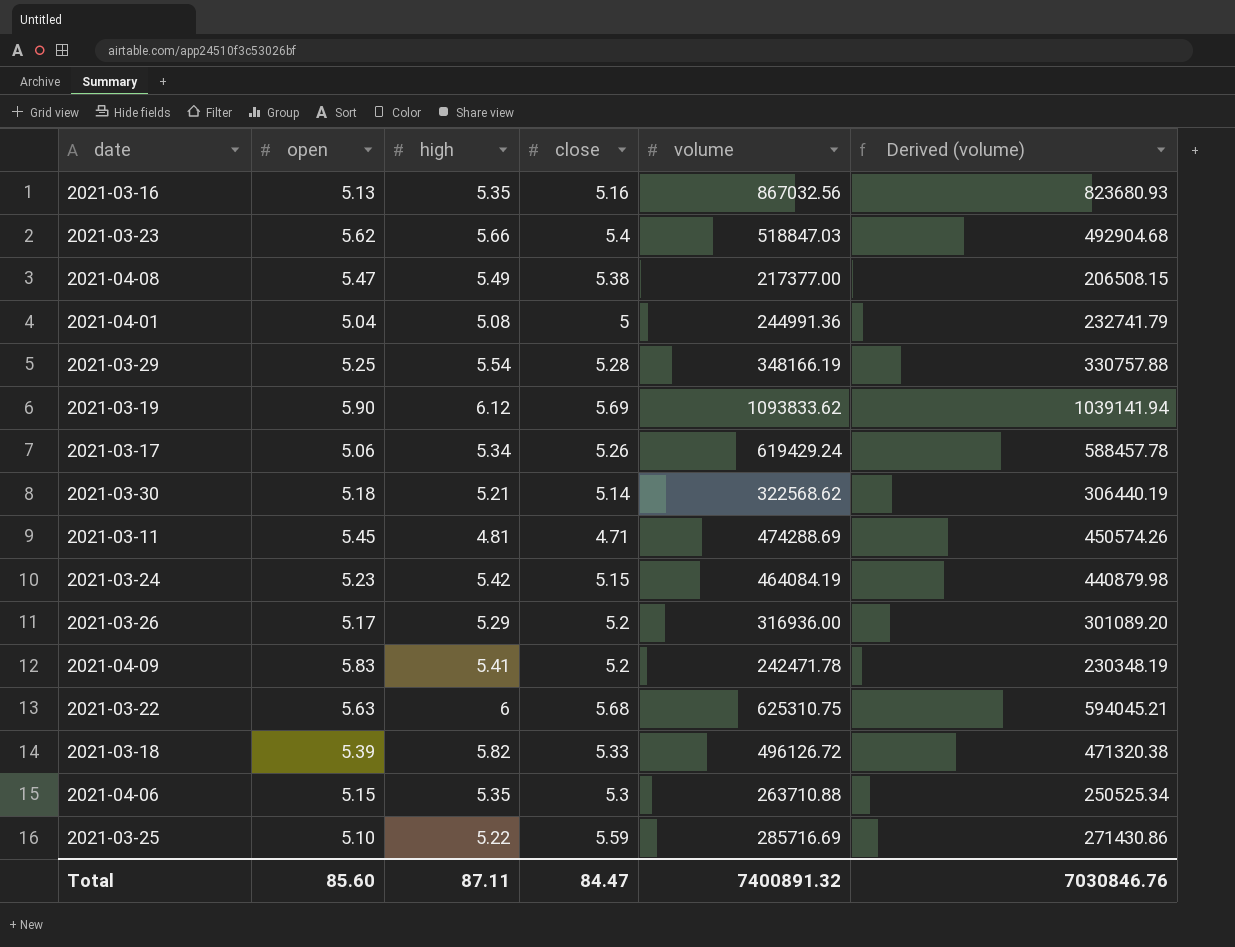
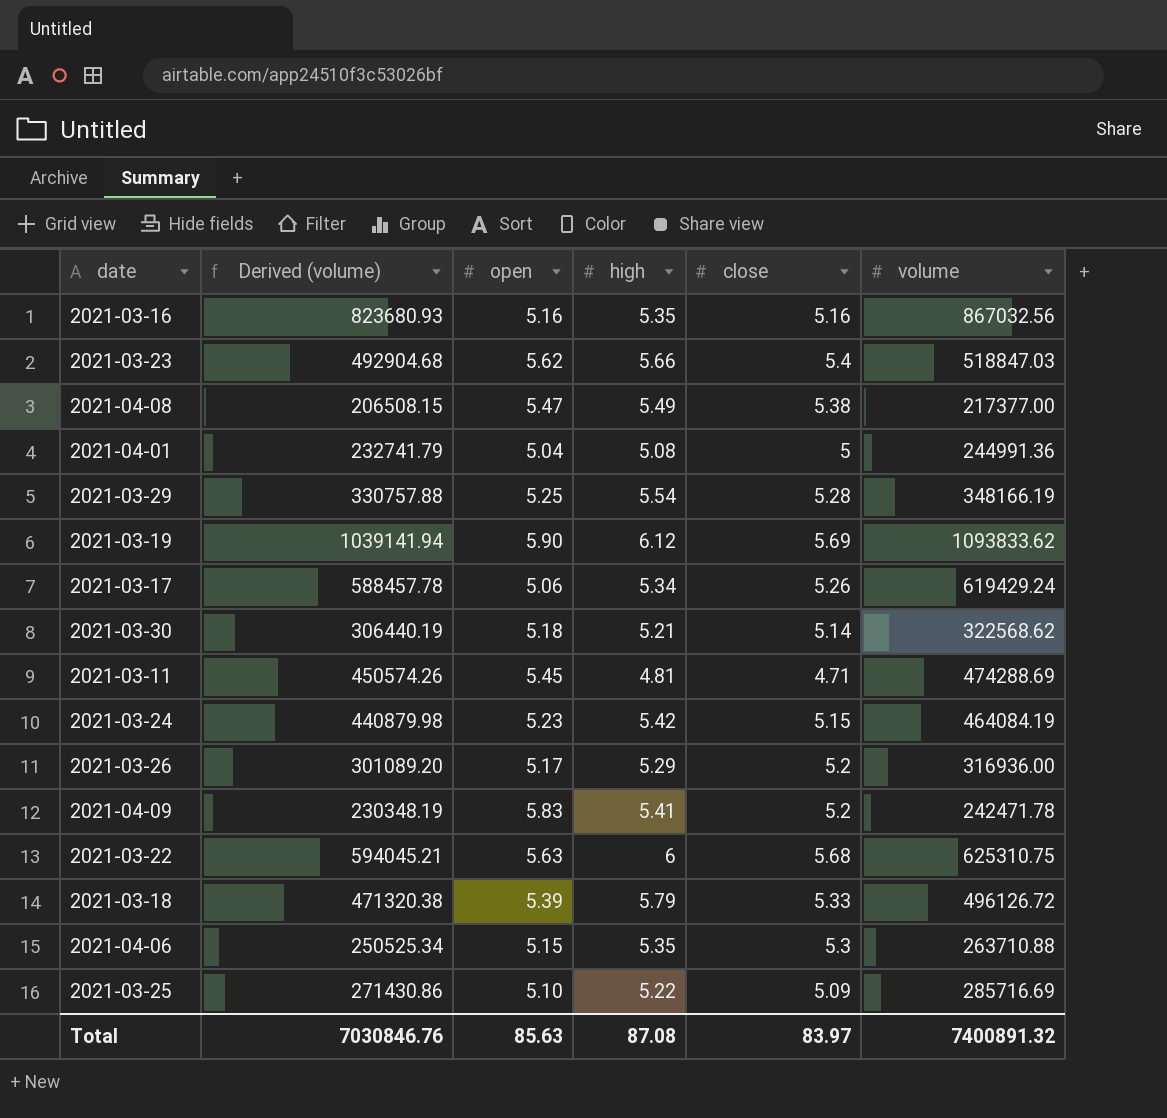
column Derived (volume) | position: 6 -> 2
2021-03-16 | open: 5.13 -> 5.16
2021-03-18 | high: 5.82 -> 5.79
2021-03-25 | close: 5.59 -> 5.09
Total | open: 85.60 -> 85.63
Total | high: 87.11 -> 87.08
Total | close: 84.47 -> 83.97

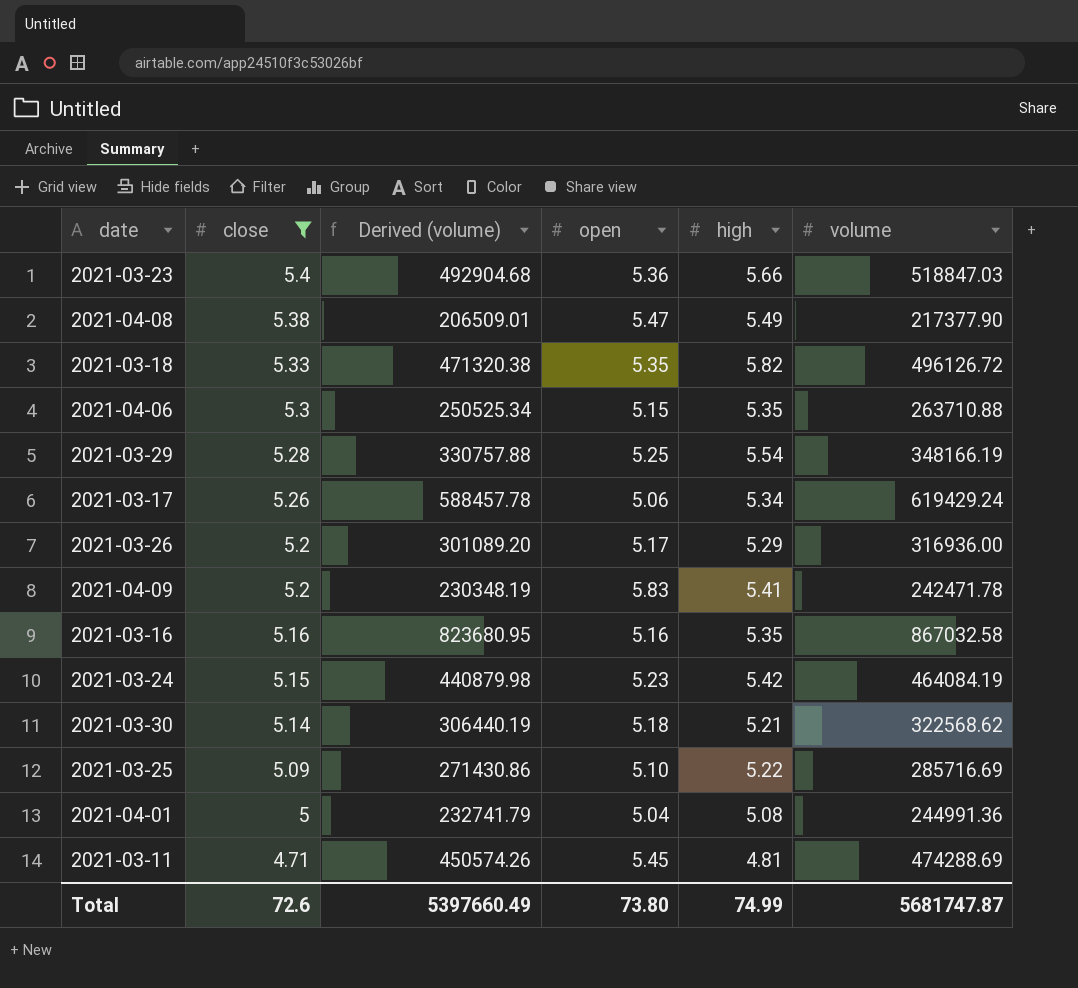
filter: none -> close <= 5.4
row order: none -> close descending
column close | position: 5 -> 2
2021-03-23 | open: 5.62 -> 5.36
2021-04-08 | Derived (volume): 206508.15 -> 206509.01
2021-04-08 | volume: 217377.00 -> 217377.90
2021-03-18 | open: 5.39 -> 5.35
2021-03-18 | high: 5.79 -> 5.82
2021-03-16 | Derived (volume): 823680.93 -> 823680.95
2021-03-16 | volume: 867032.56 -> 867032.58
Total | close: 83.97 -> 72.6
Total | Derived (volume): 7030846.76 -> 5397660.49
Total | open: 85.63 -> 73.80
Total | high: 87.08 -> 74.99
Total | volume: 7400891.32 -> 5681747.87

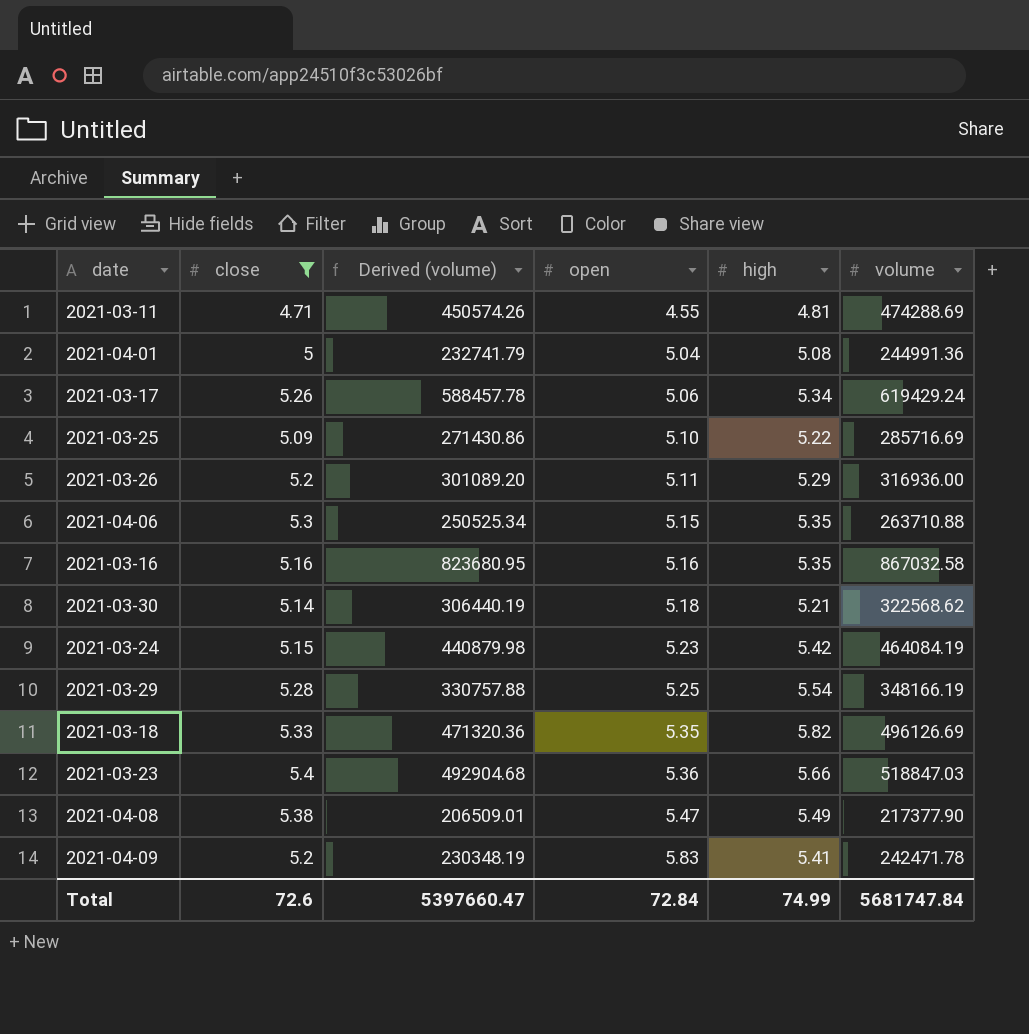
row order: close descending -> open ascending
2021-03-11 | open: 5.45 -> 4.55
2021-03-26 | open: 5.17 -> 5.11
2021-03-18 | Derived (volume): 471320.38 -> 471320.36
2021-03-18 | volume: 496126.72 -> 496126.69
Total | Derived (volume): 5397660.49 -> 5397660.47
Total | open: 73.80 -> 72.84
Total | volume: 5681747.87 -> 5681747.84

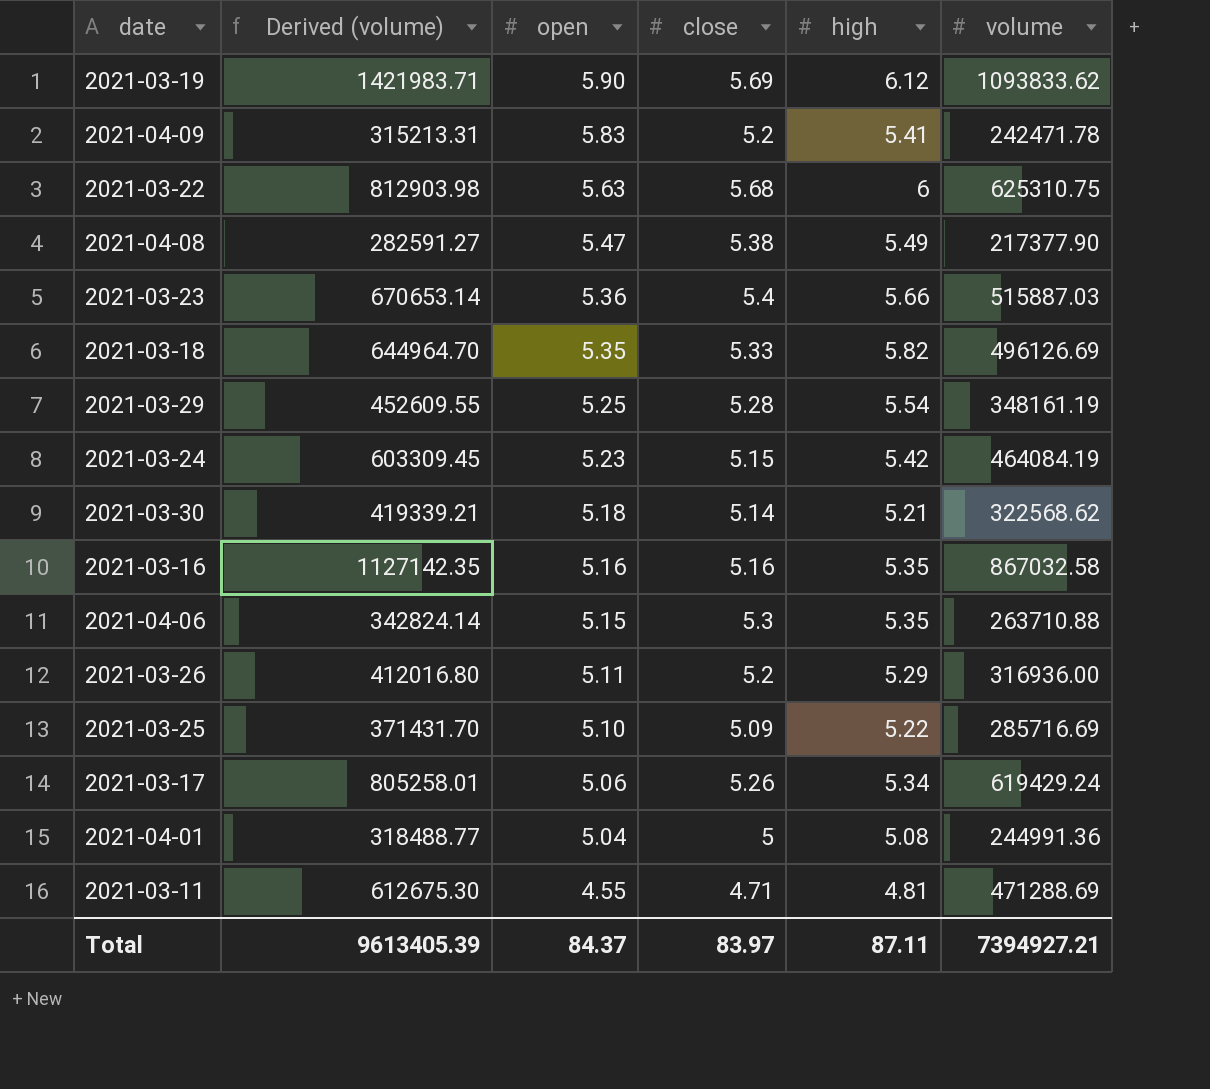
filter: close <= 5.4 -> none
row order: open ascending -> open descending
column Derived (volume) | formula: [volume] * 0.95 -> [volume] * 1.3
column close | position: 2 -> 4
2021-03-23 | volume: 518847.03 -> 515887.03
2021-03-29 | volume: 348166.19 -> 348161.19
2021-03-11 | volume: 474288.69 -> 471288.69
Total | Derived (volume): 5397660.47 -> 9613405.39
Total | open: 72.84 -> 84.37
Total | close: 72.6 -> 83.97
Total | high: 74.99 -> 87.11
Total | volume: 5681747.84 -> 7394927.21

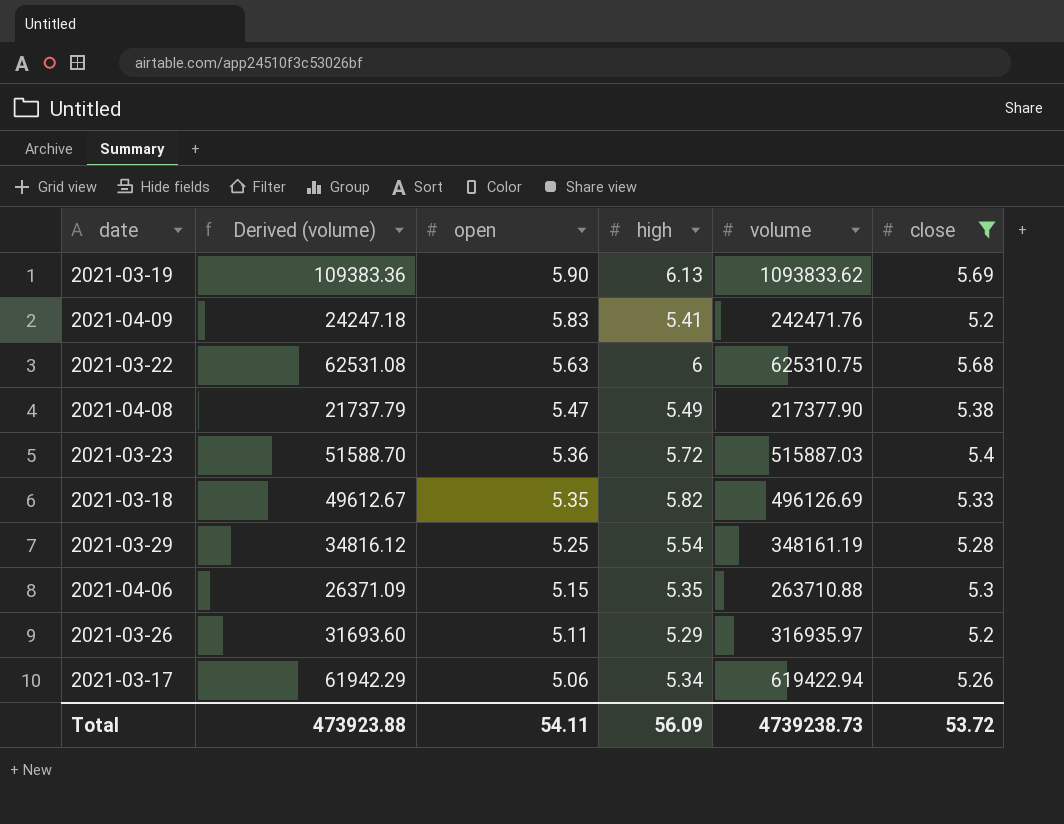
filter: none -> close >= 5.2
column Derived (volume) | formula: [volume] * 1.3 -> [volume] * 0.1
column close | position: 4 -> 6
2021-03-19 | high: 6.12 -> 6.13
2021-04-09 | volume: 242471.78 -> 242471.76
2021-03-23 | high: 5.66 -> 5.72
2021-03-26 | volume: 316936.00 -> 316935.97
2021-03-17 | volume: 619429.24 -> 619422.94
Total | Derived (volume): 9613405.39 -> 473923.88
Total | open: 84.37 -> 54.11
Total | high: 87.11 -> 56.09
Total | volume: 7394927.21 -> 4739238.73
Total | close: 83.97 -> 53.72

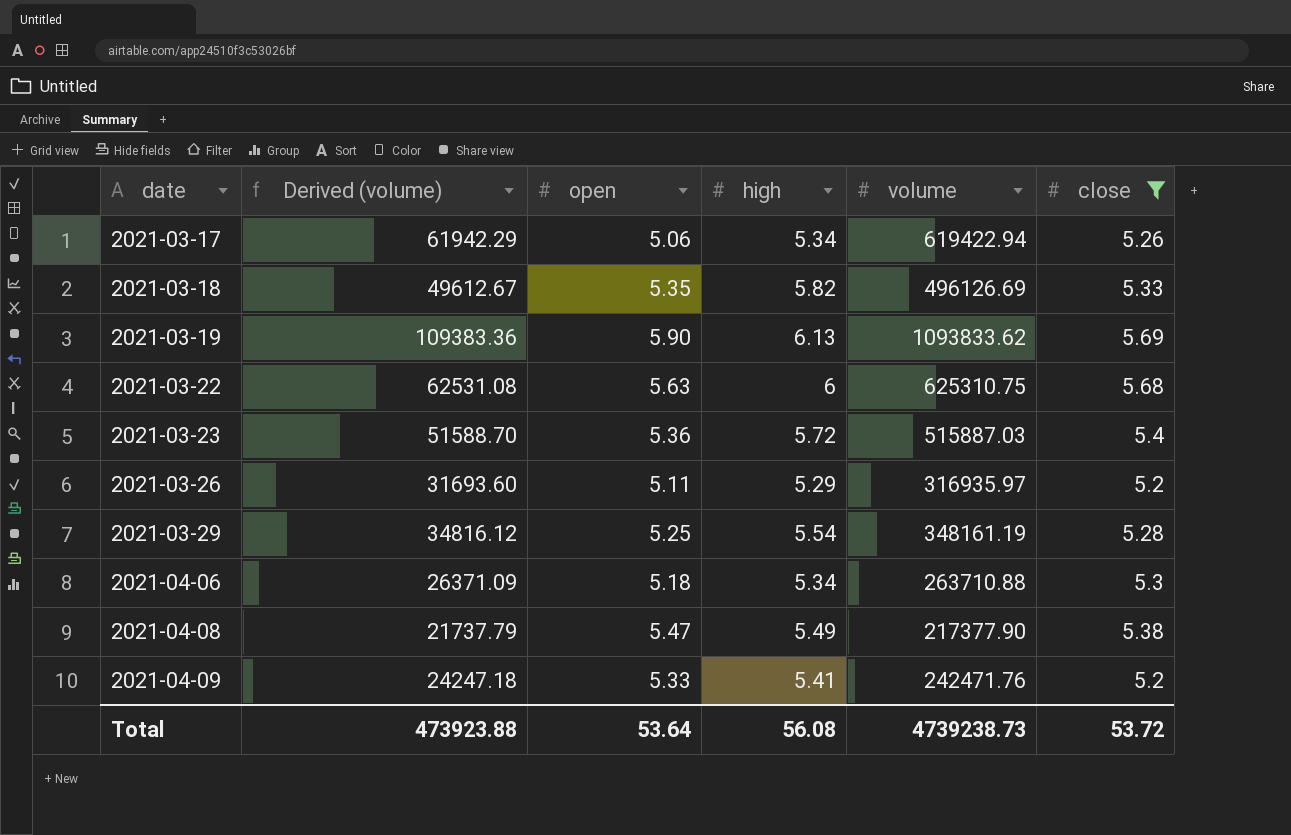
row order: open descending -> date ascending
2021-04-06 | open: 5.15 -> 5.18
2021-04-06 | high: 5.35 -> 5.34
2021-04-09 | open: 5.83 -> 5.33
Total | open: 54.11 -> 53.64
Total | high: 56.09 -> 56.08

